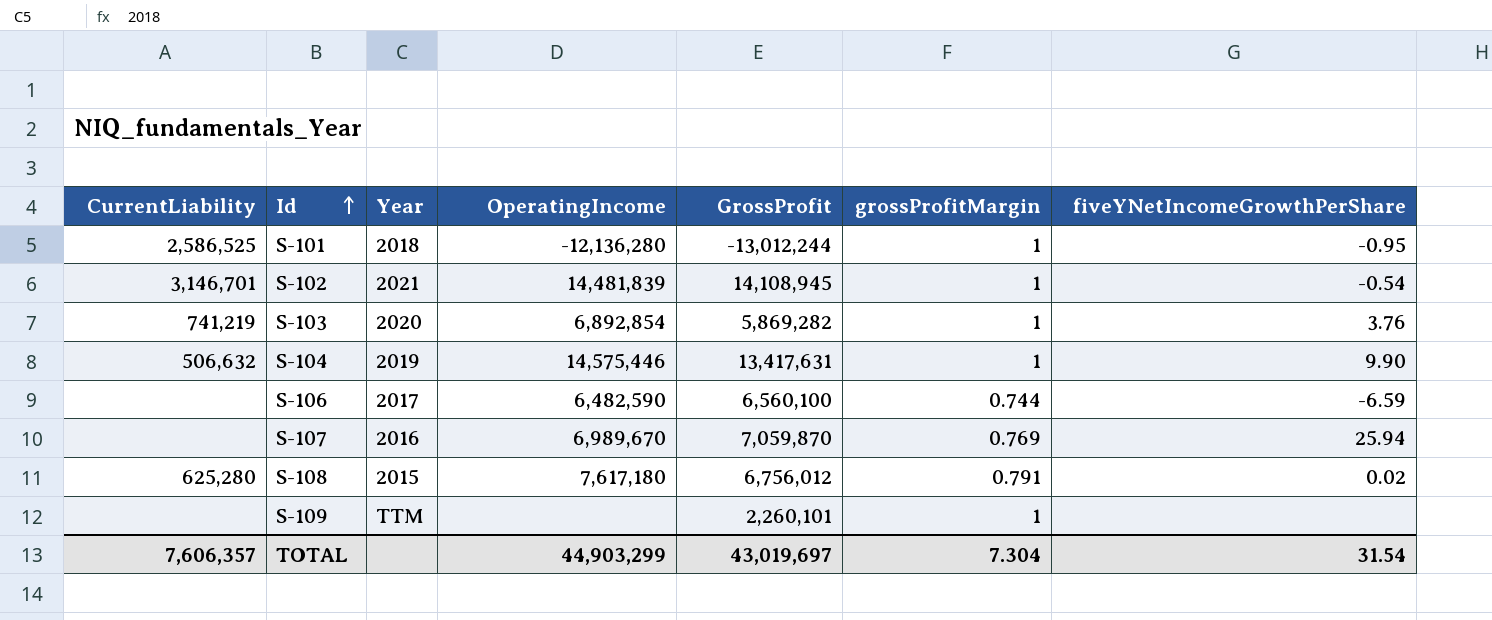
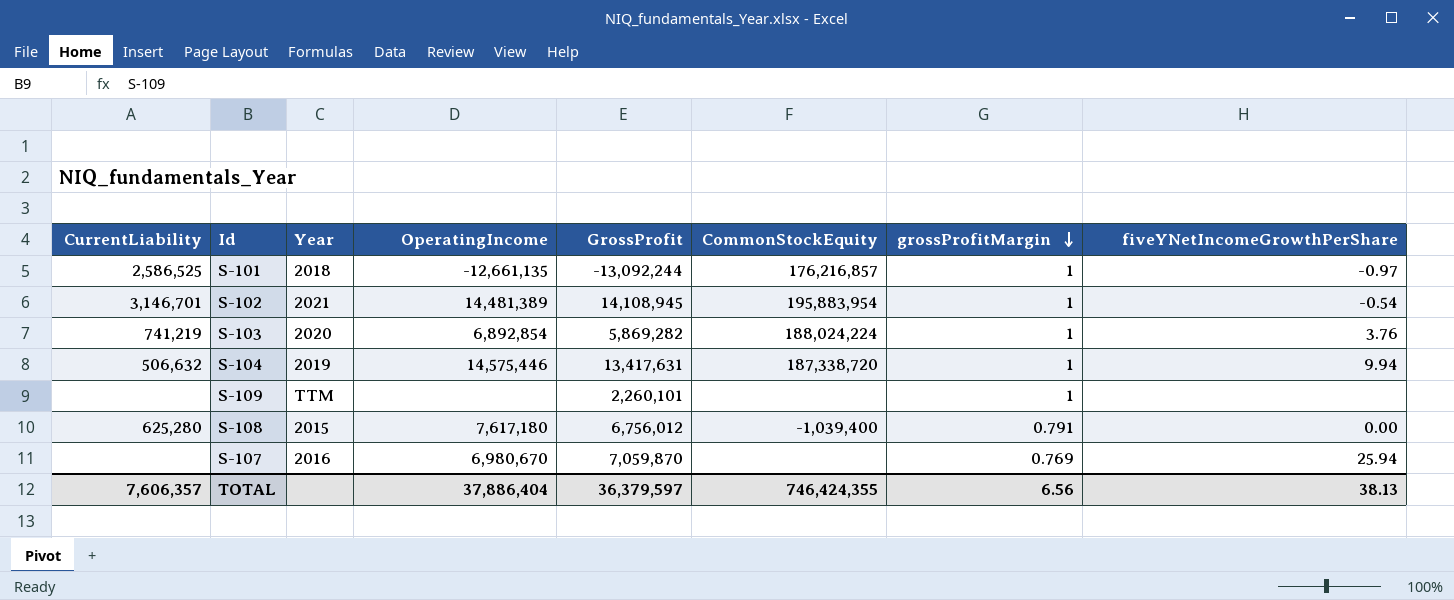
row order: Id ascending -> grossProfitMargin descending
column CommonStockEquity | position: none -> 6
row S-106: none | 2017 | 6,482,590 | 6,560,100 | 0.744 | -6.59 -> none
S-101 | OperatingIncome: -12,136,280 -> -12,661,135
S-101 | GrossProfit: -13,012,244 -> -13,092,244
S-101 | fiveYNetIncomeGrowthPerShare: -0.95 -> -0.97
S-102 | OperatingIncome: 14,481,839 -> 14,481,389
S-104 | fiveYNetIncomeGrowthPerShare: 9.90 -> 9.94
S-108 | fiveYNetIncomeGrowthPerShare: 0.02 -> 0.00
S-107 | OperatingIncome: 6,989,670 -> 6,980,670
TOTAL | OperatingIncome: 44,903,299 -> 37,886,404
TOTAL | GrossProfit: 43,019,697 -> 36,379,597
TOTAL | grossProfitMargin: 7.304 -> 6.56
TOTAL | fiveYNetIncomeGrowthPerShare: 31.54 -> 38.13

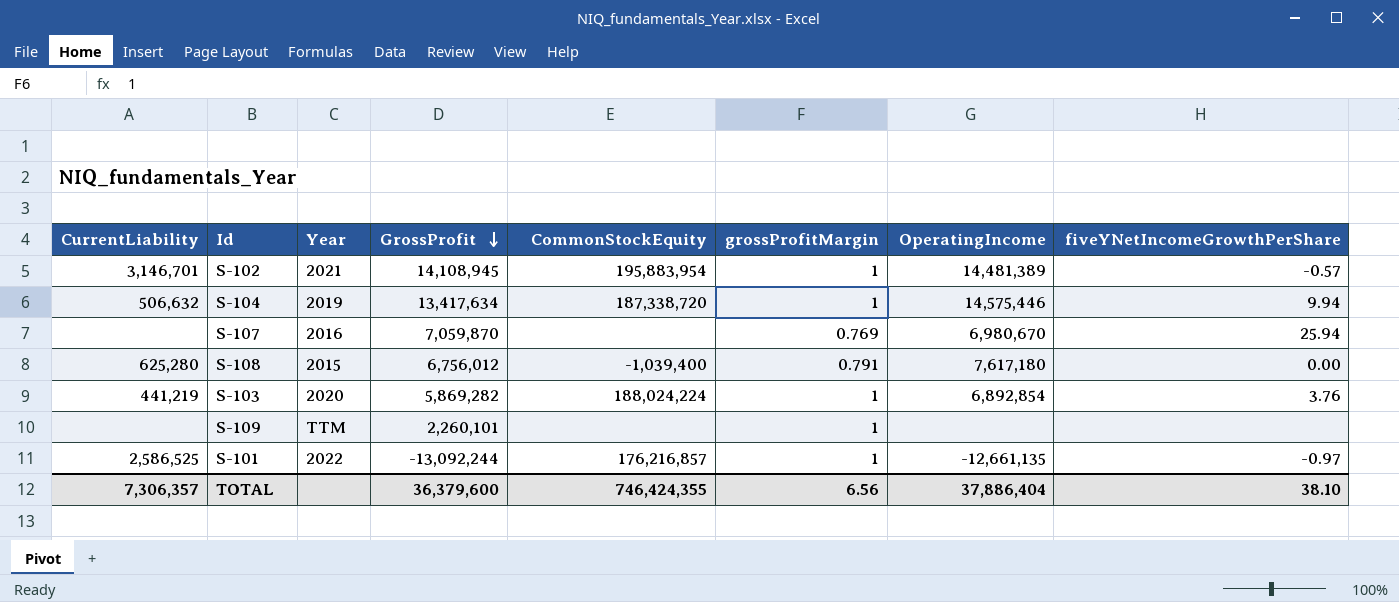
row order: grossProfitMargin descending -> GrossProfit descending
column OperatingIncome | position: 4 -> 7
S-102 | fiveYNetIncomeGrowthPerShare: -0.54 -> -0.57
S-104 | GrossProfit: 13,417,631 -> 13,417,634
S-103 | CurrentLiability: 741,219 -> 441,219
S-101 | Year: 2018 -> 2022
TOTAL | CurrentLiability: 7,606,357 -> 7,306,357
TOTAL | GrossProfit: 36,379,597 -> 36,379,600
TOTAL | fiveYNetIncomeGrowthPerShare: 38.13 -> 38.10

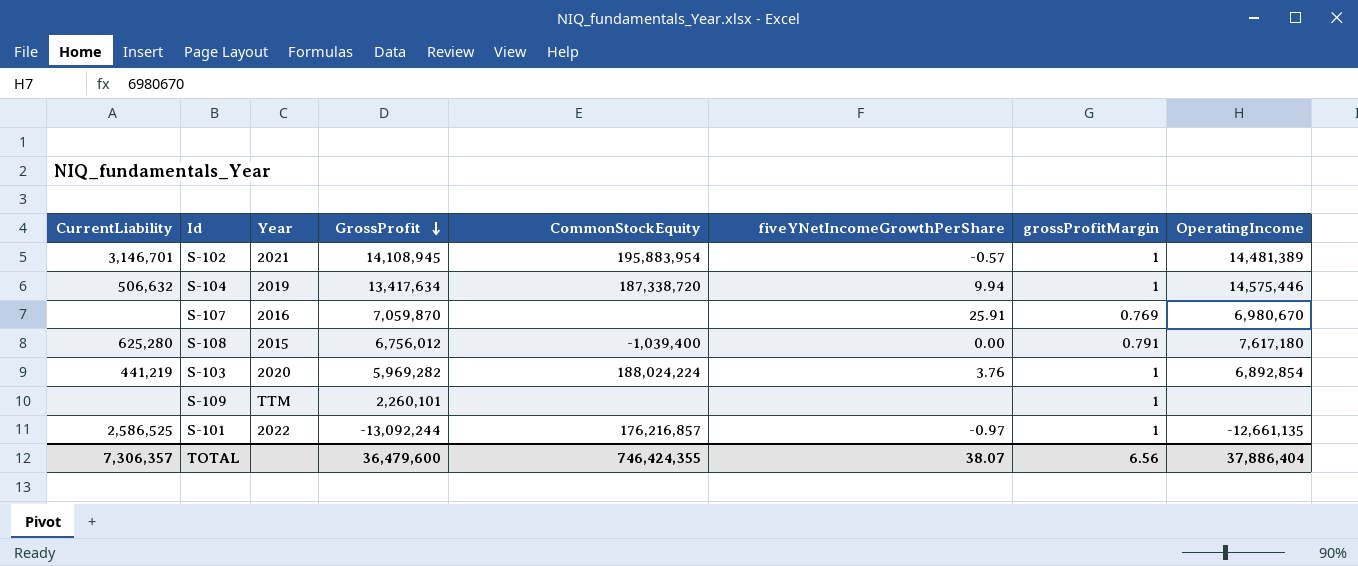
column fiveYNetIncomeGrowthPerShare | position: 8 -> 6
S-107 | fiveYNetIncomeGrowthPerShare: 25.94 -> 25.91
S-103 | GrossProfit: 5,869,282 -> 5,969,282
TOTAL | GrossProfit: 36,379,600 -> 36,479,600
TOTAL | fiveYNetIncomeGrowthPerShare: 38.10 -> 38.07

